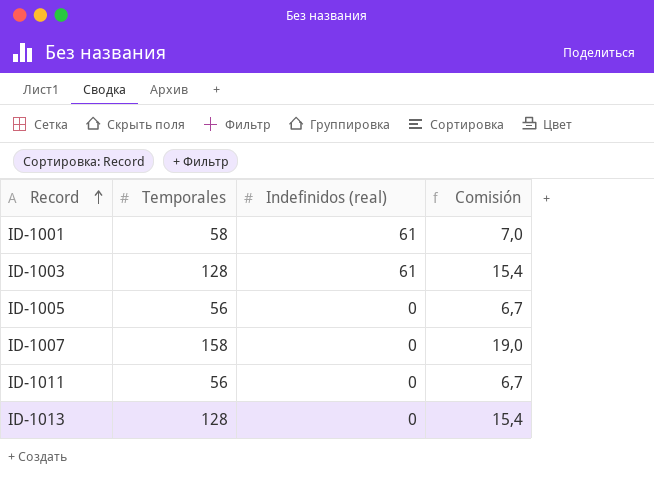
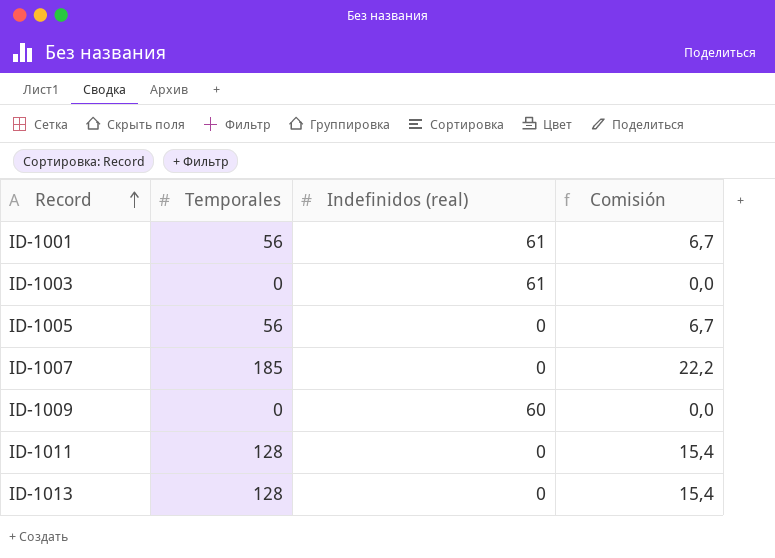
ID-1001 | Temporales: 58 -> 56
ID-1001 | Comisión: 7,0 -> 6,7
ID-1003 | Temporales: 128 -> 0
ID-1003 | Comisión: 15,4 -> 0,0
ID-1007 | Temporales: 158 -> 185
ID-1007 | Comisión: 19,0 -> 22,2
row ID-1009: none -> 0 | 60 | 0,0
ID-1011 | Temporales: 56 -> 128
ID-1011 | Comisión: 6,7 -> 15,4

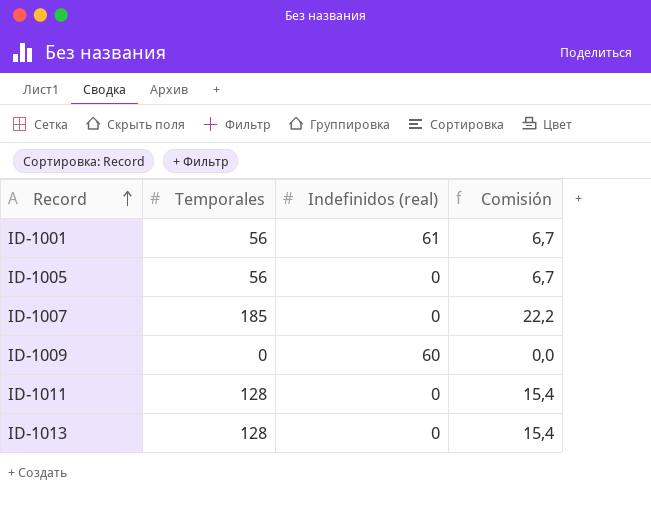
row ID-1003: 0 | 61 | 0,0 -> none

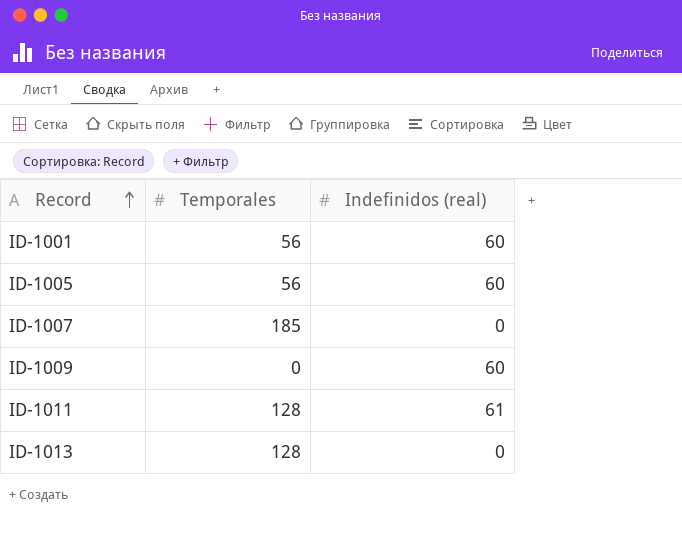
column Comisión | formula: [Temporales] * 0,12 -> none
ID-1001 | Indefinidos (real): 61 -> 60
ID-1005 | Indefinidos (real): 0 -> 60
ID-1011 | Indefinidos (real): 0 -> 61

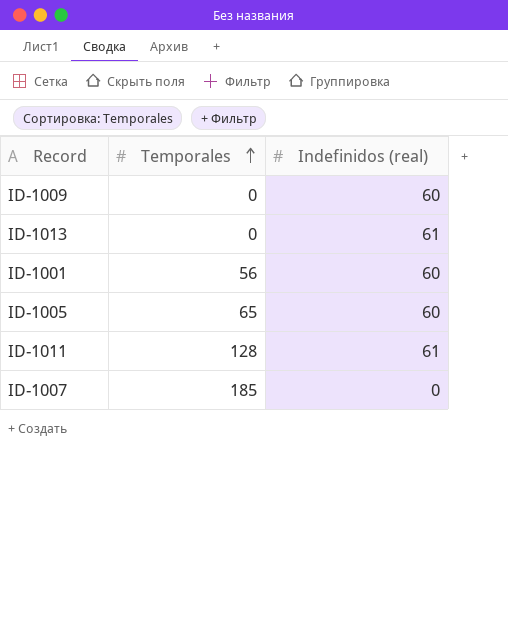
row order: Record ascending -> Temporales ascending
ID-1013 | Temporales: 128 -> 0
ID-1013 | Indefinidos (real): 0 -> 61
ID-1005 | Temporales: 56 -> 65

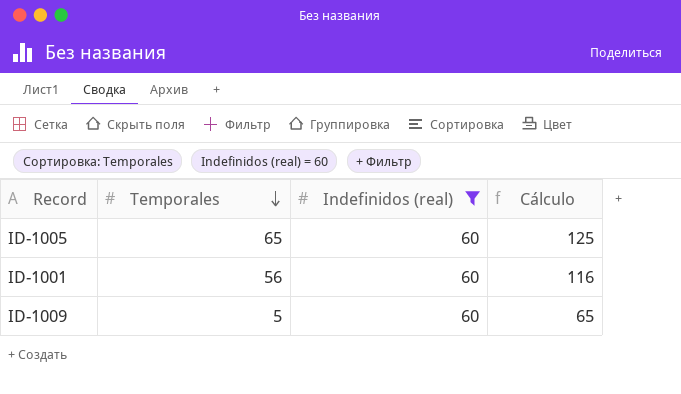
filter: none -> Indefinidos (real) = 60
row order: Temporales ascending -> Temporales descending
column Cálculo | formula: none -> [Temporales] + [Indefinidos (real)]
ID-1009 | Temporales: 0 -> 5

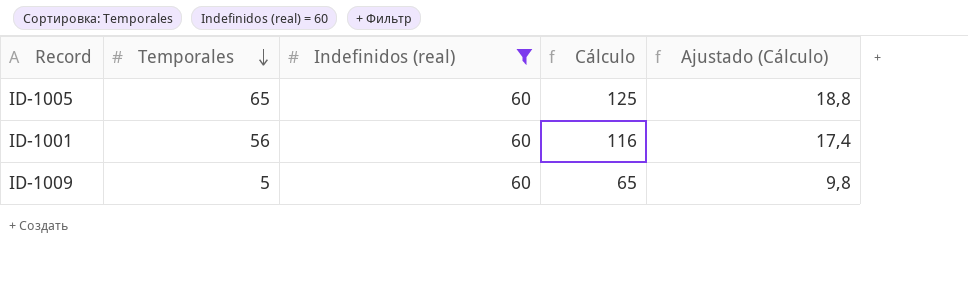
column Ajustado (Cálculo) | formula: none -> [Cálculo] * 0,15

